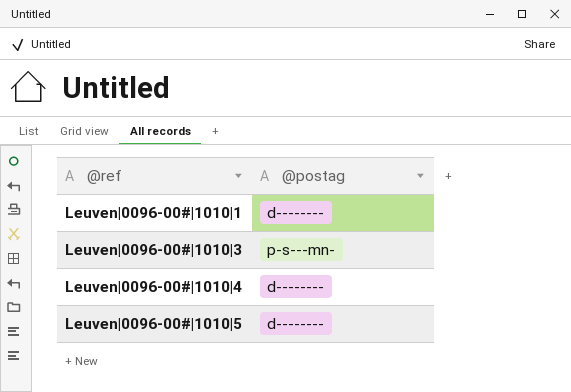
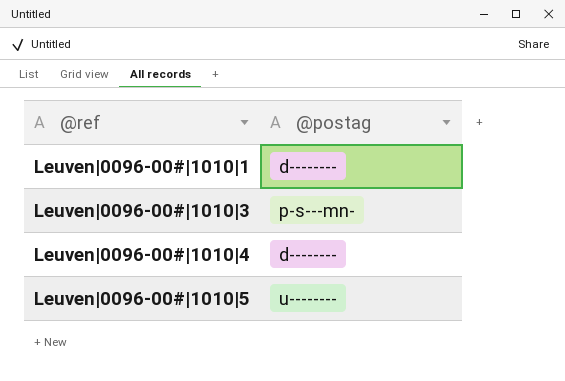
Leuven|0096-00#|1010|5 | @postag: d-------- -> u--------

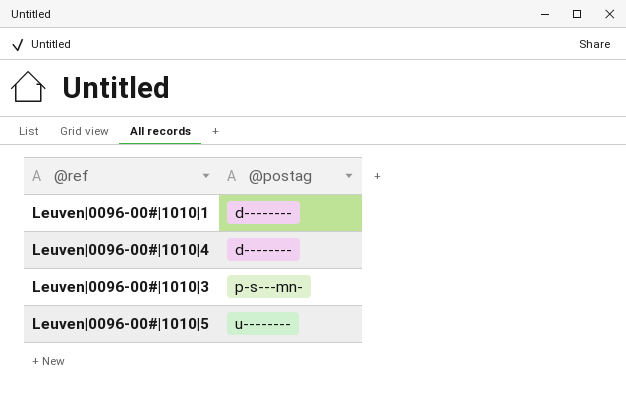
row order: @ref ascending -> @postag ascending

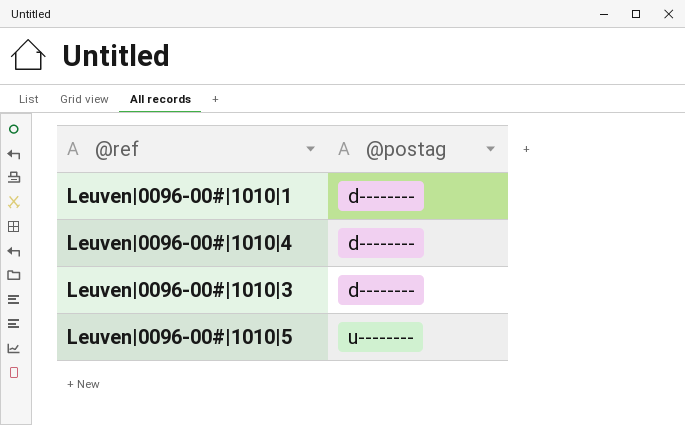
Leuven|0096-00#|1010|3 | @postag: p-s---mn- -> d--------

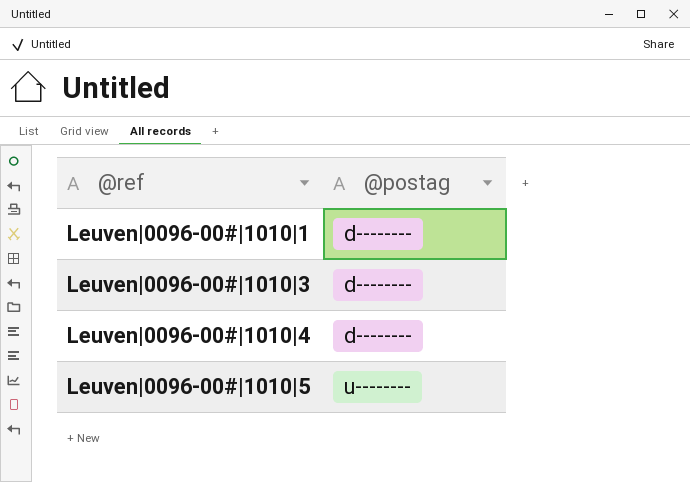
row order: @postag ascending -> @ref ascending

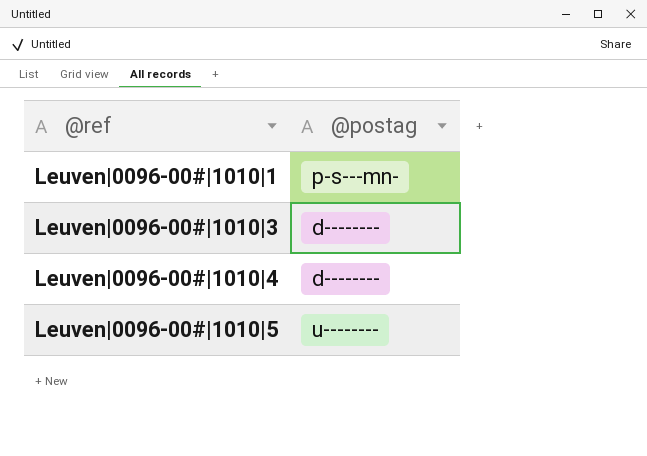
Leuven|0096-00#|1010|1 | @postag: d-------- -> p-s---mn-

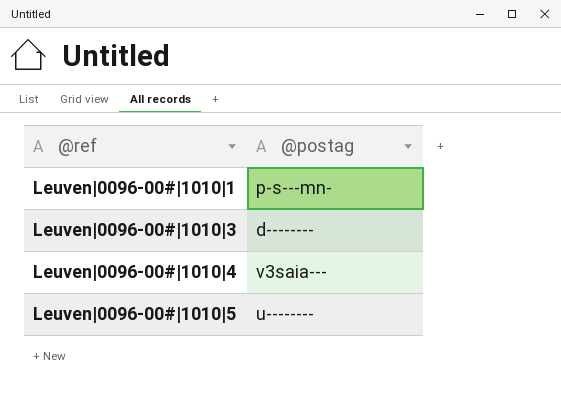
Leuven|0096-00#|1010|4 | @postag: d-------- -> v3saia---

